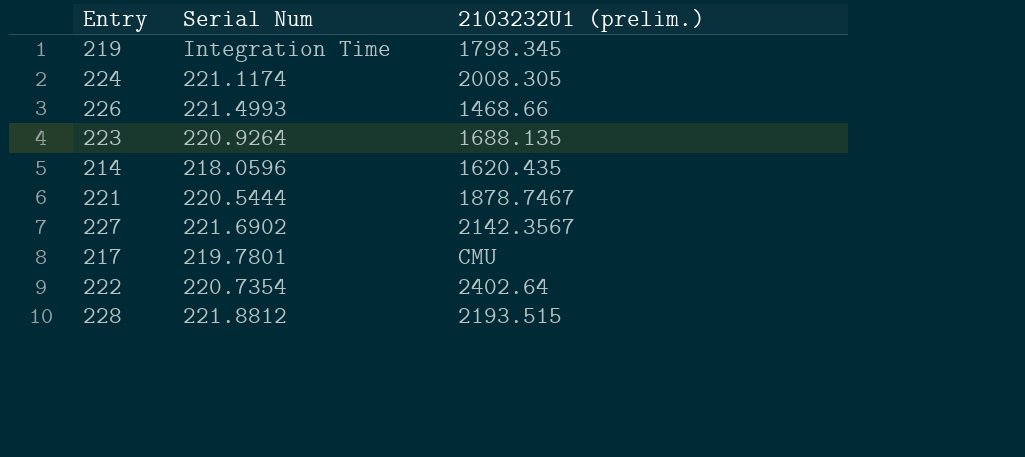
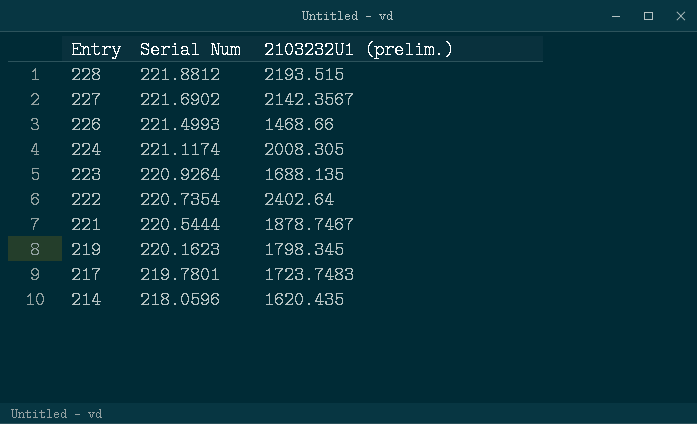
row order: none -> Entry descending
219 | Serial Num: Integration Time -> 220.1623
217 | 2103232U1 (prelim.): CMU -> 1723.7483

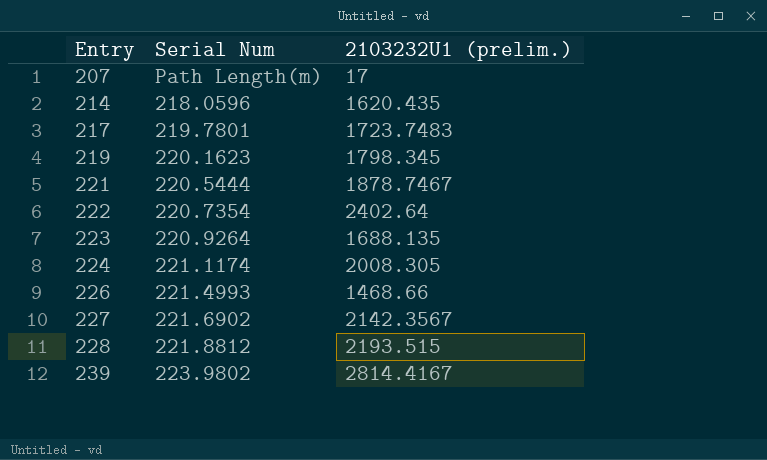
row order: Entry descending -> Entry ascending
row 207: none -> Path Length(m) | 17
row 239: none -> 223.9802 | 2814.4167

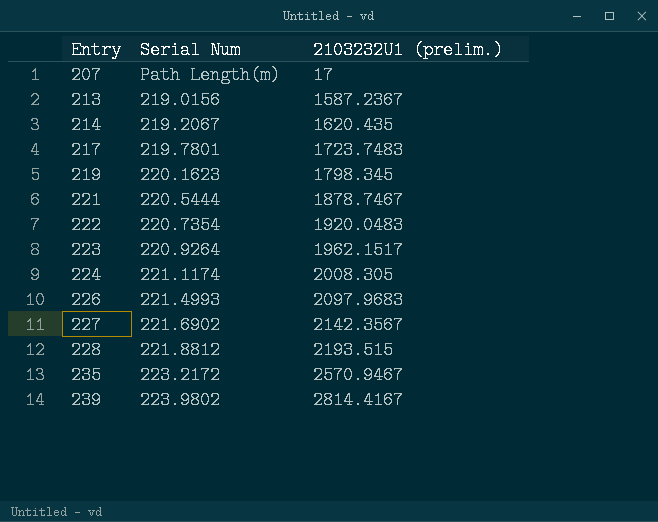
row 213: none -> 219.0156 | 1587.2367
214 | Serial Num: 218.0596 -> 219.2067
222 | 2103232U1 (prelim.): 2402.64 -> 1920.0483
223 | 2103232U1 (prelim.): 1688.135 -> 1962.1517
226 | 2103232U1 (prelim.): 1468.66 -> 2097.9683
row 235: none -> 223.2172 | 2570.9467

